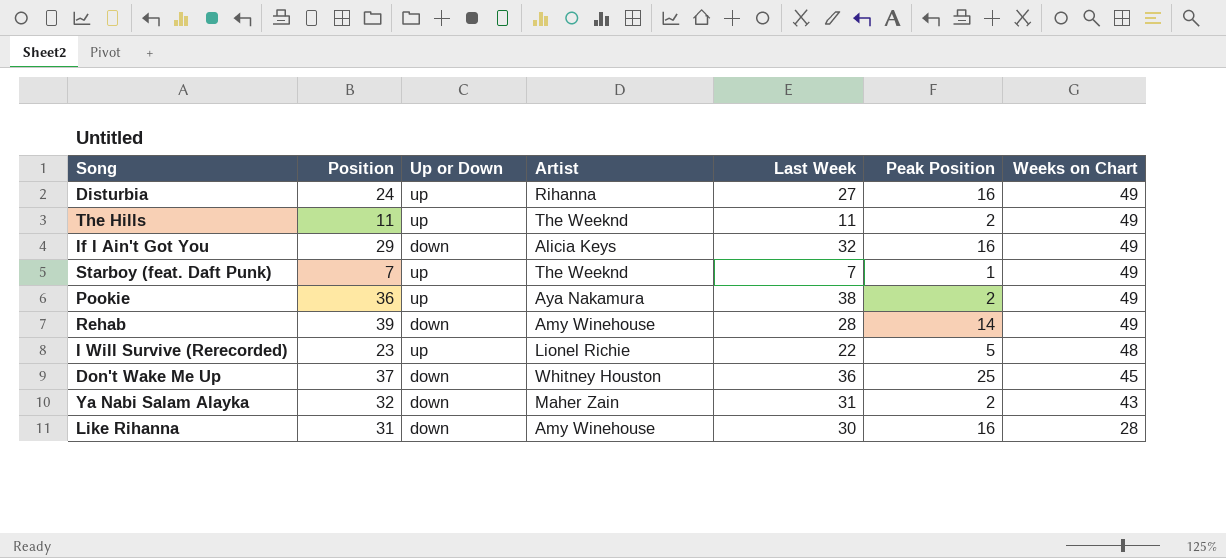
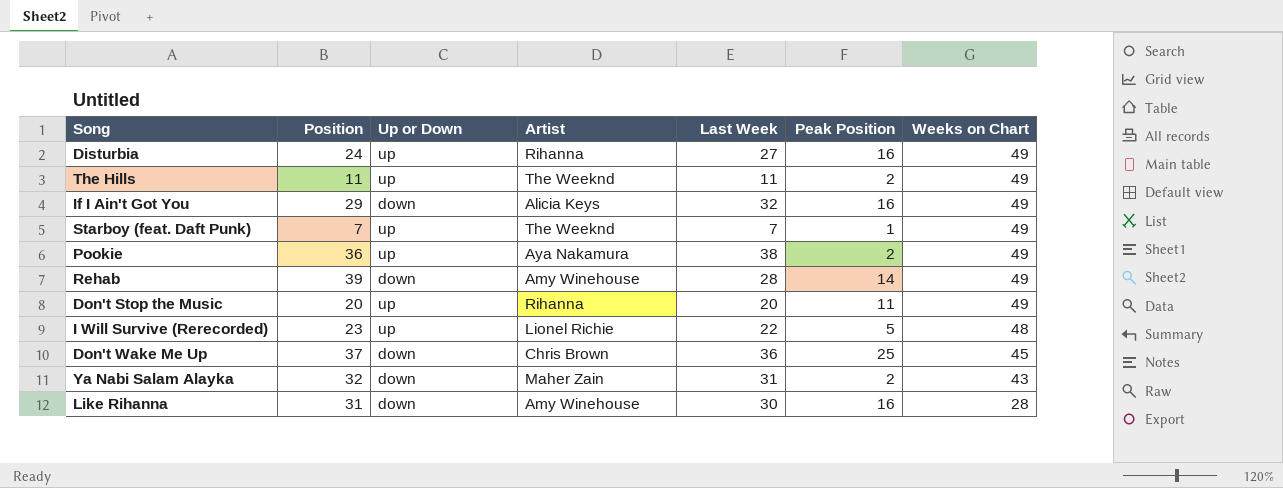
row Don't Stop the Music: none -> 20 | up | Rihanna | 20 | 11 | 49
Don't Wake Me Up | Artist: Whitney Houston -> Chris Brown

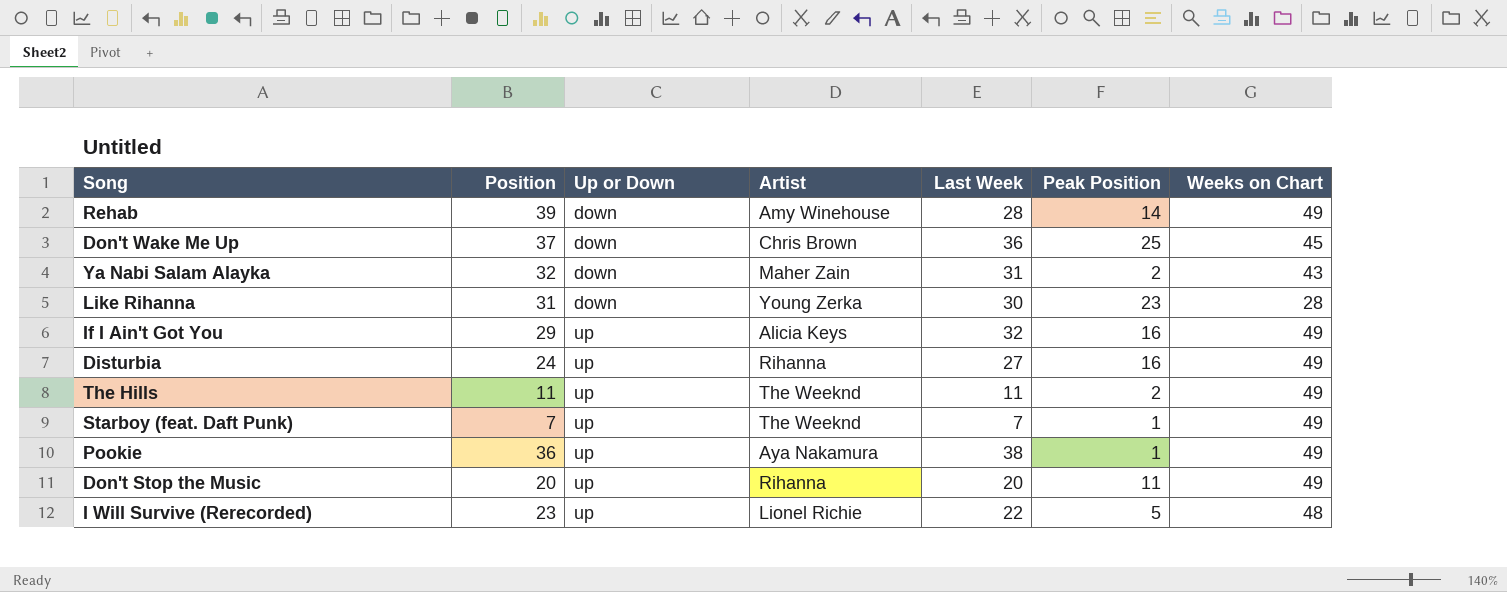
row order: Weeks on Chart descending -> Up or Down ascending
Like Rihanna | Artist: Amy Winehouse -> Young Zerka
Like Rihanna | Peak Position: 16 -> 23
If I Ain't Got You | Up or Down: down -> up
Pookie | Peak Position: 2 -> 1

